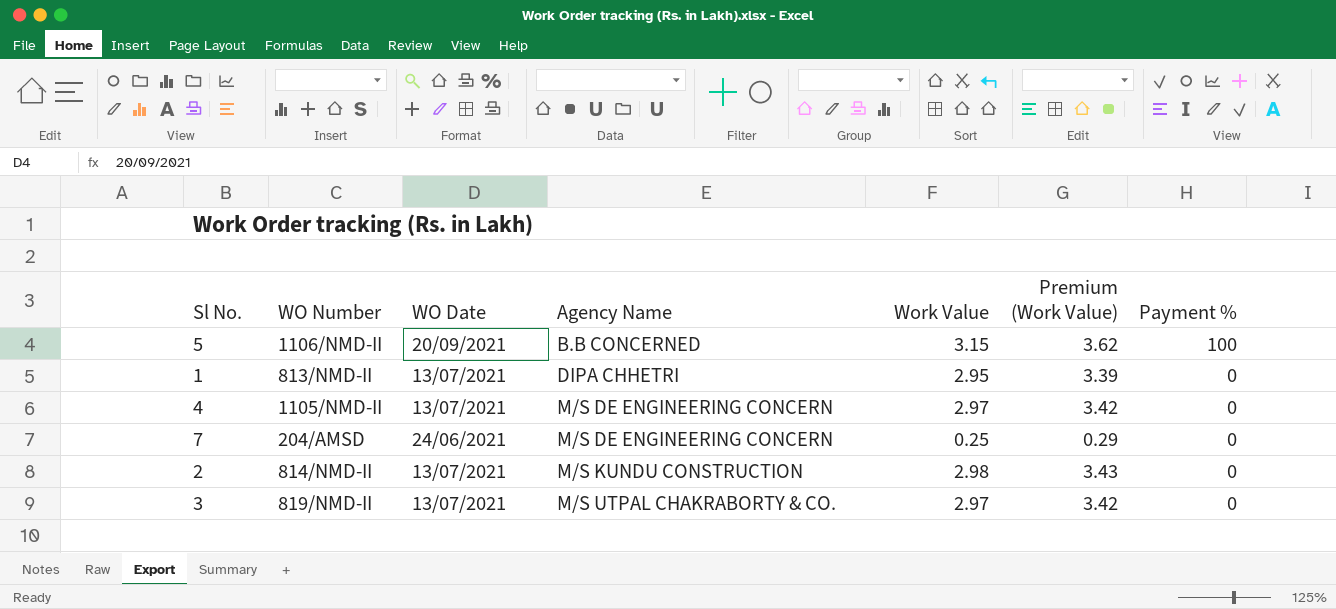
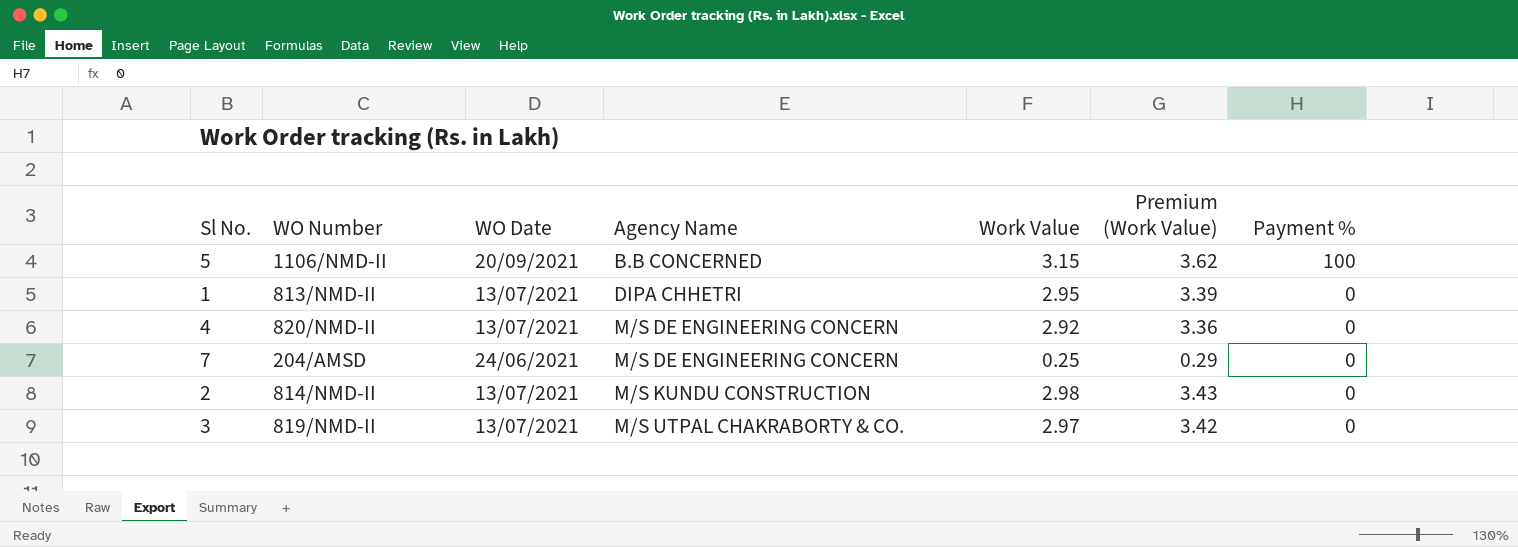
4 | WO Number: 1105/NMD-II -> 820/NMD-II
4 | Work Value: 2.97 -> 2.92
4 | Premium (Work Value): 3.42 -> 3.36

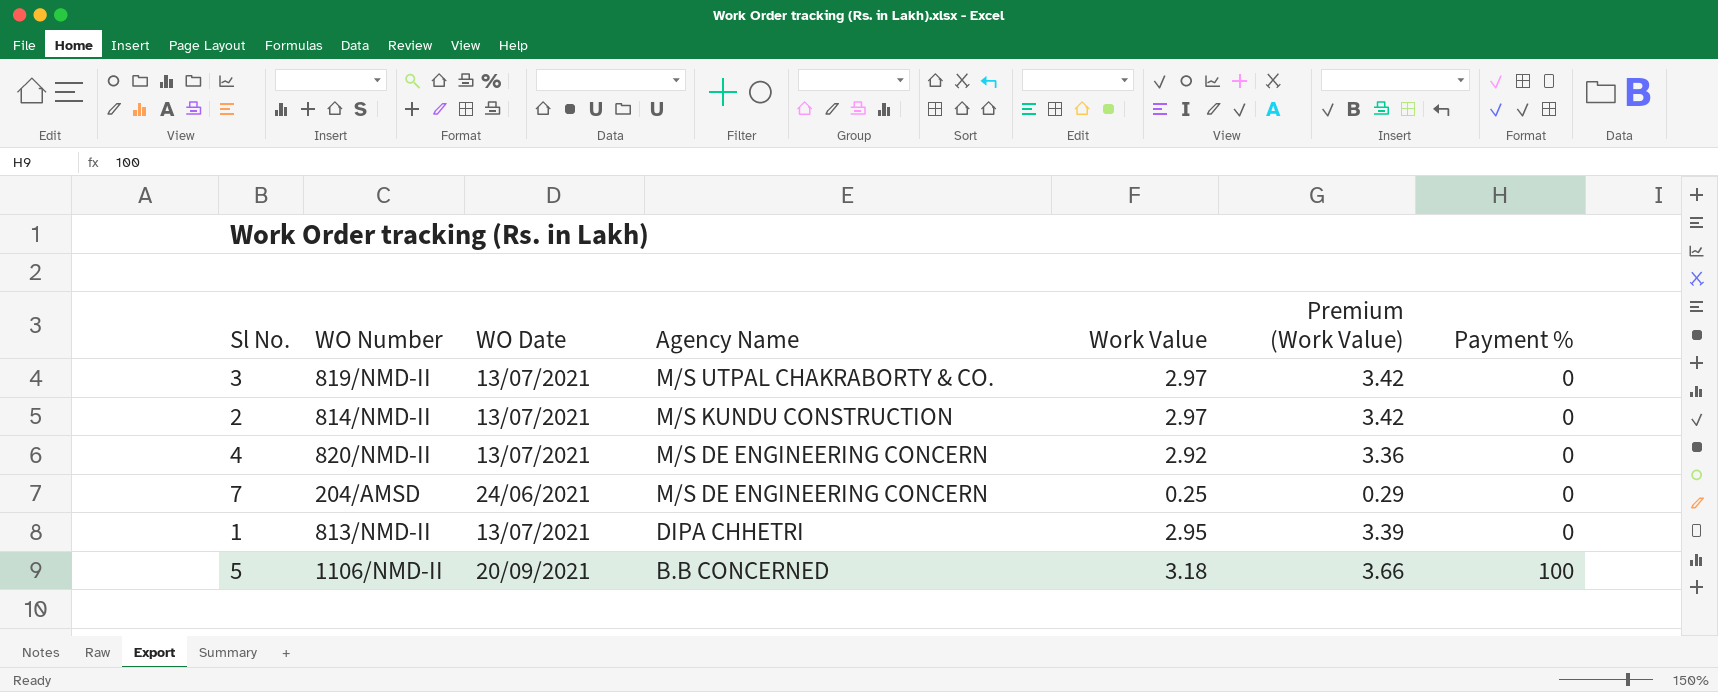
row order: Agency Name ascending -> Agency Name descending
2 | Work Value: 2.98 -> 2.97
2 | Premium (Work Value): 3.43 -> 3.42
5 | Work Value: 3.15 -> 3.18
5 | Premium (Work Value): 3.62 -> 3.66

